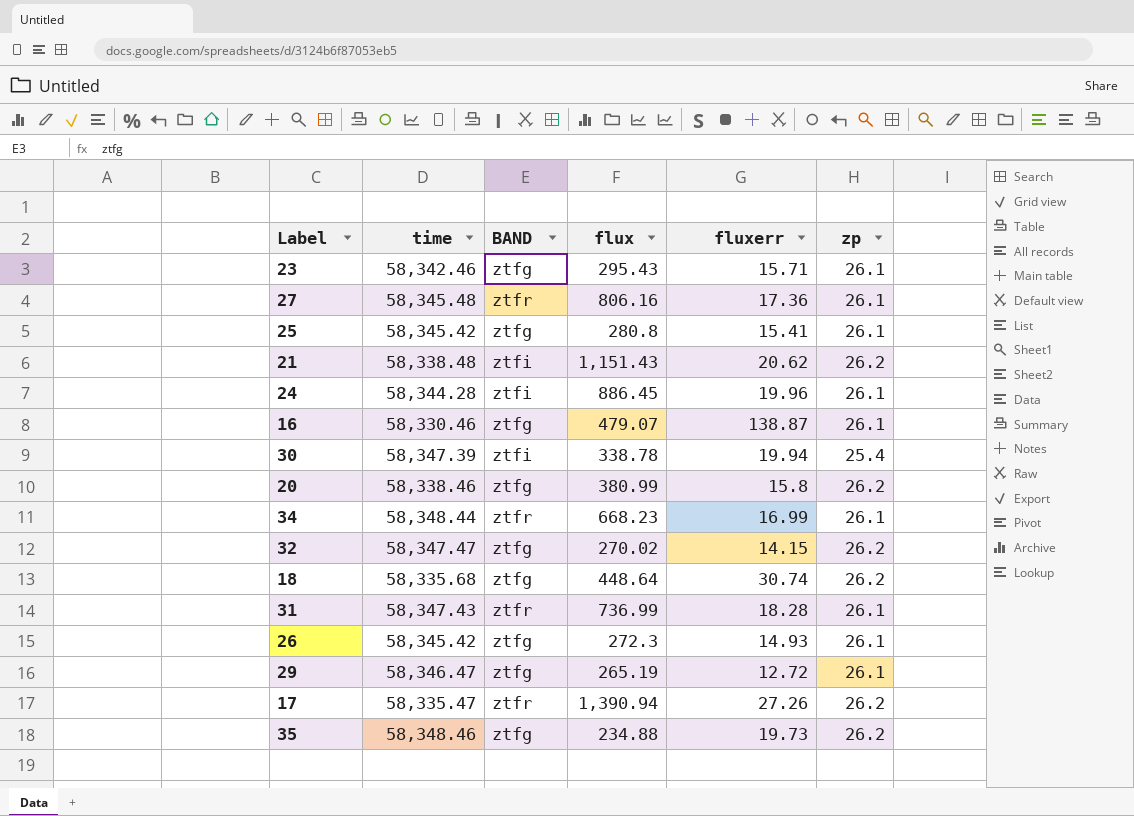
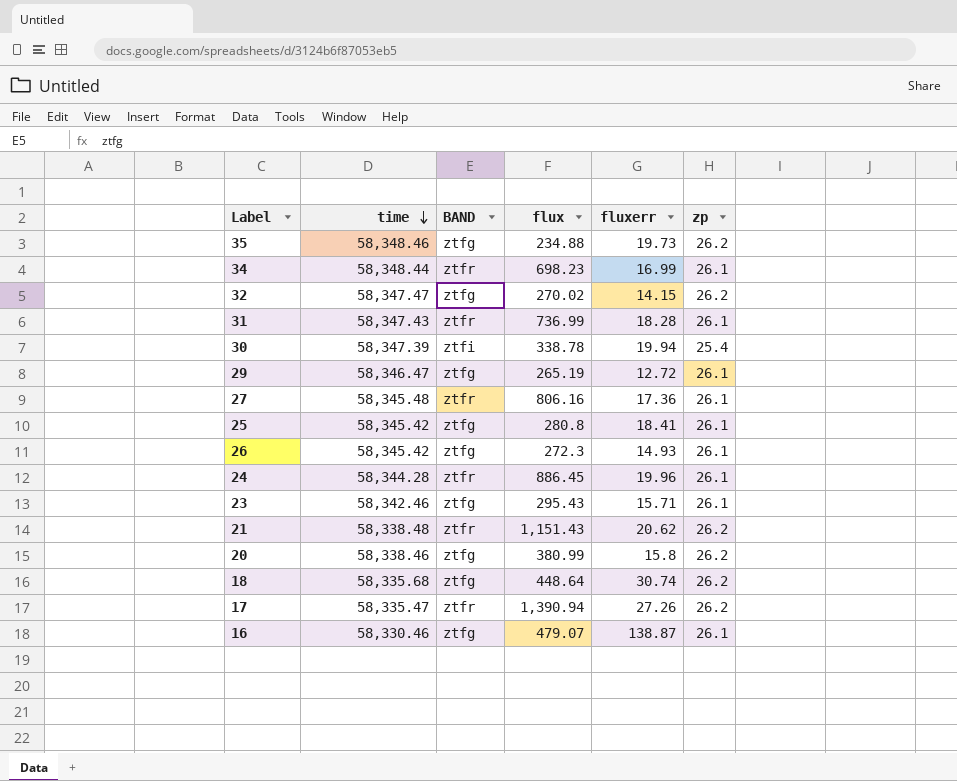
row order: none -> time descending
34 | flux: 668.23 -> 698.23
25 | fluxerr: 15.41 -> 18.41
24 | BAND: ztfi -> ztfr
21 | BAND: ztfi -> ztfr

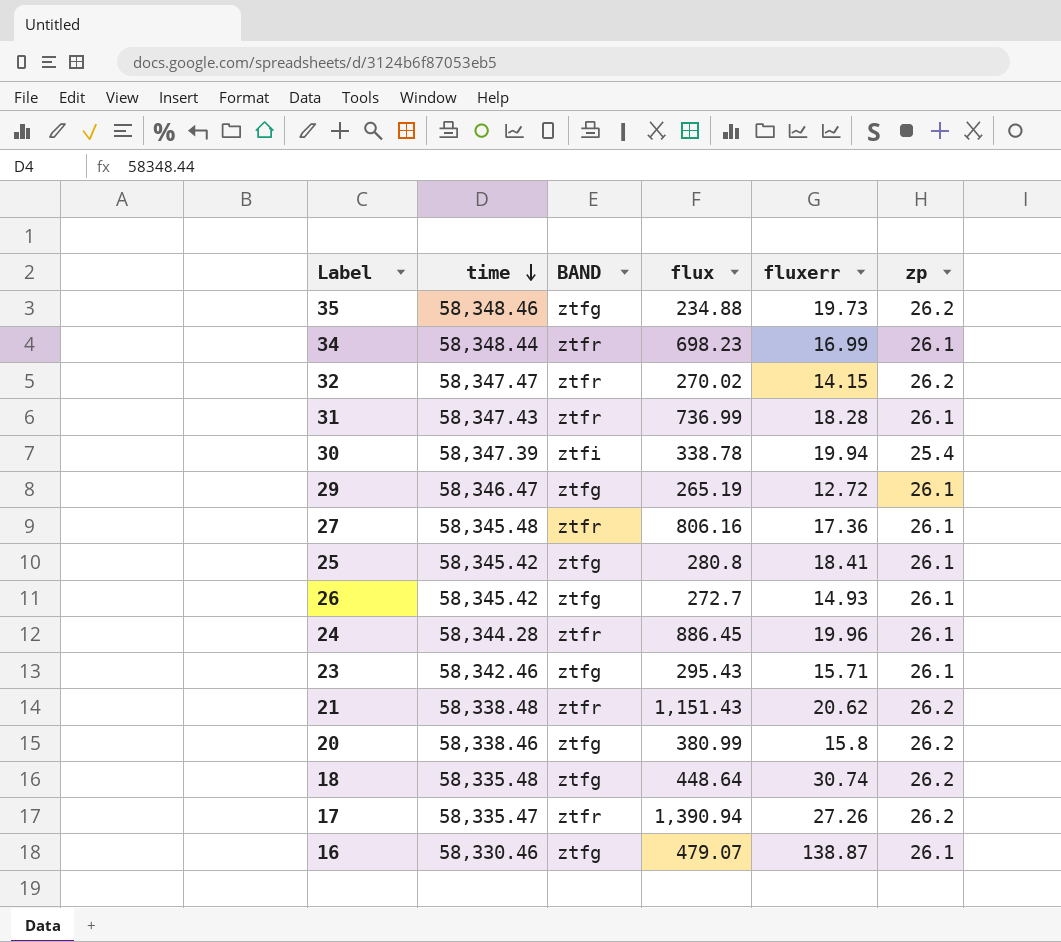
32 | BAND: ztfg -> ztfr
26 | flux: 272.3 -> 272.7
18 | time: 58,335.68 -> 58,335.48

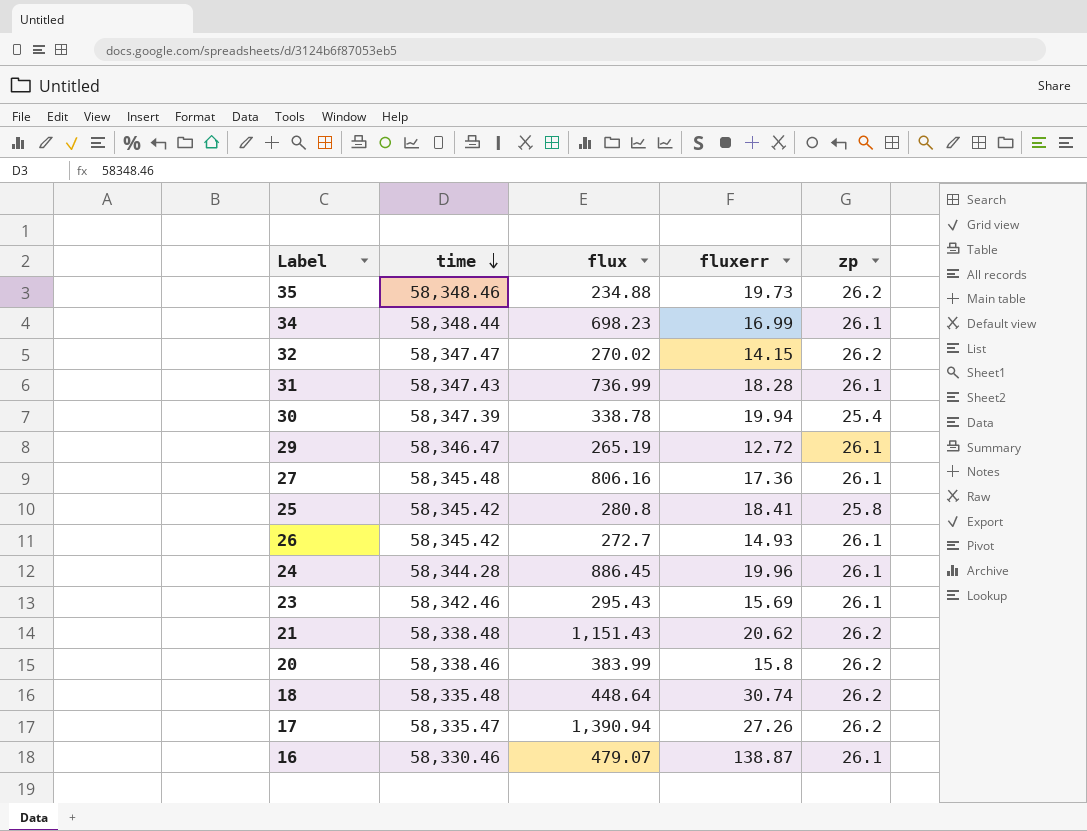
column BAND | position: 3 -> none
25 | zp: 26.1 -> 25.8
23 | fluxerr: 15.71 -> 15.69
20 | flux: 380.99 -> 383.99

